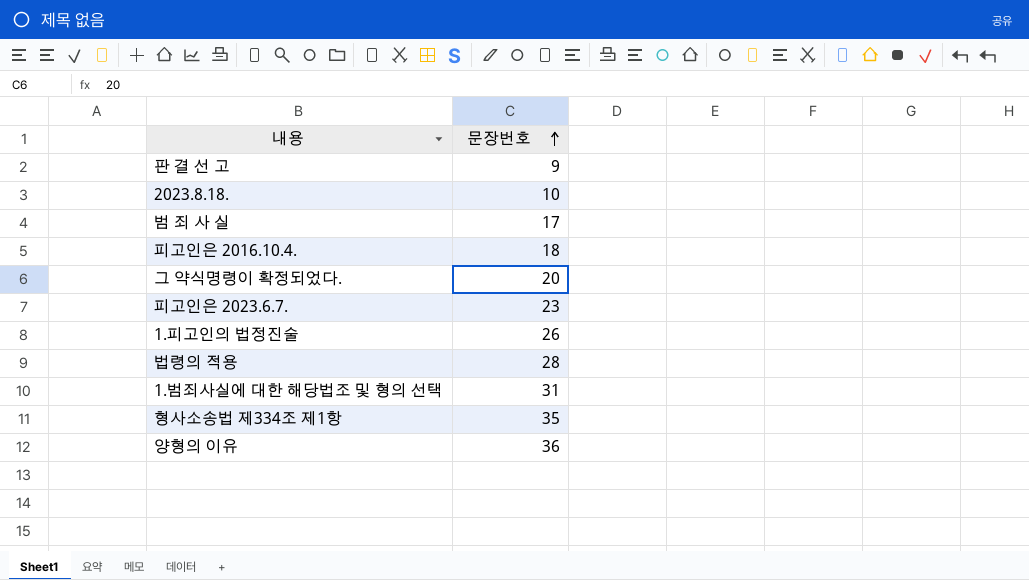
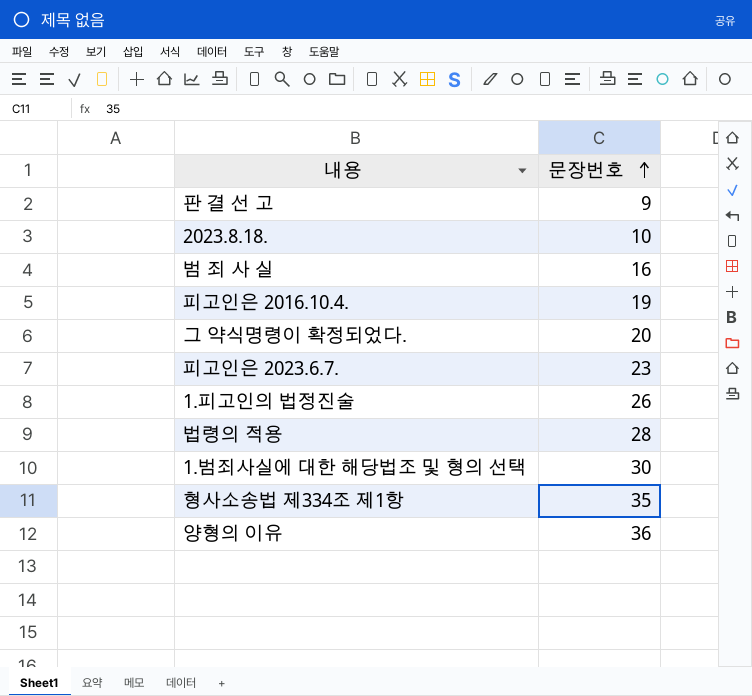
범 죄 사 실 | 문장번호: 17 -> 16
피고인은 2016.10.4. | 문장번호: 18 -> 19
1.범죄사실에 대한 해당법조 및 형의 선택 | 문장번호: 31 -> 30

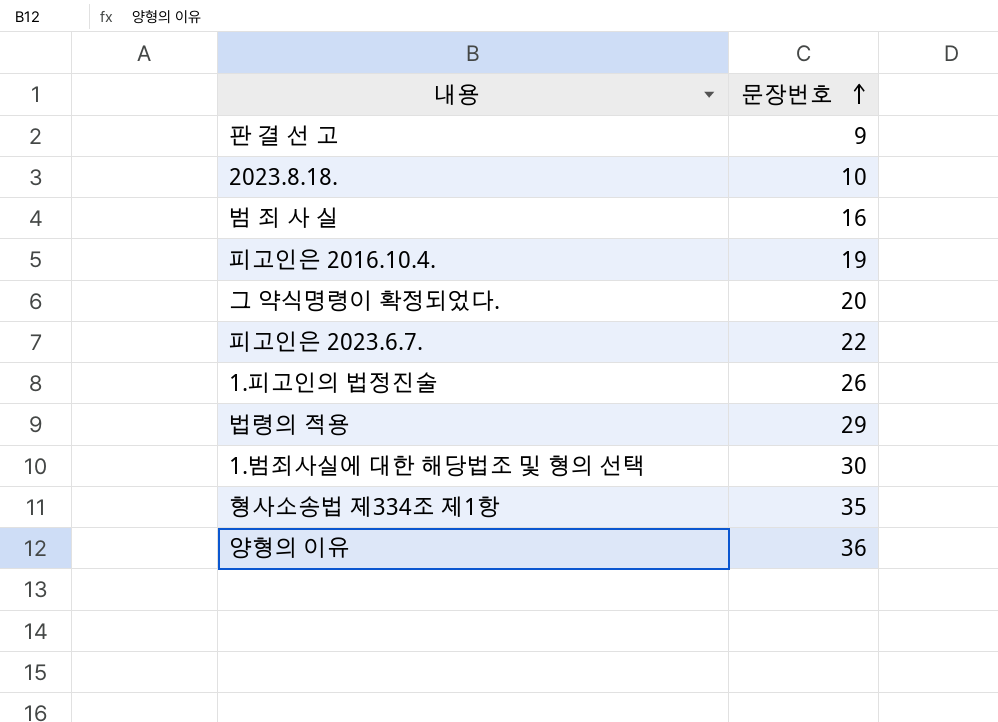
피고인은 2023.6.7. | 문장번호: 23 -> 22
법령의 적용 | 문장번호: 28 -> 29

